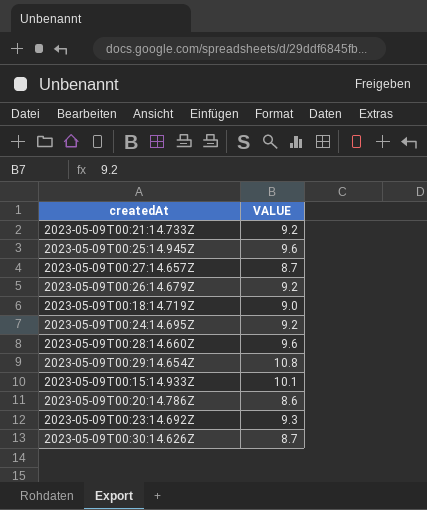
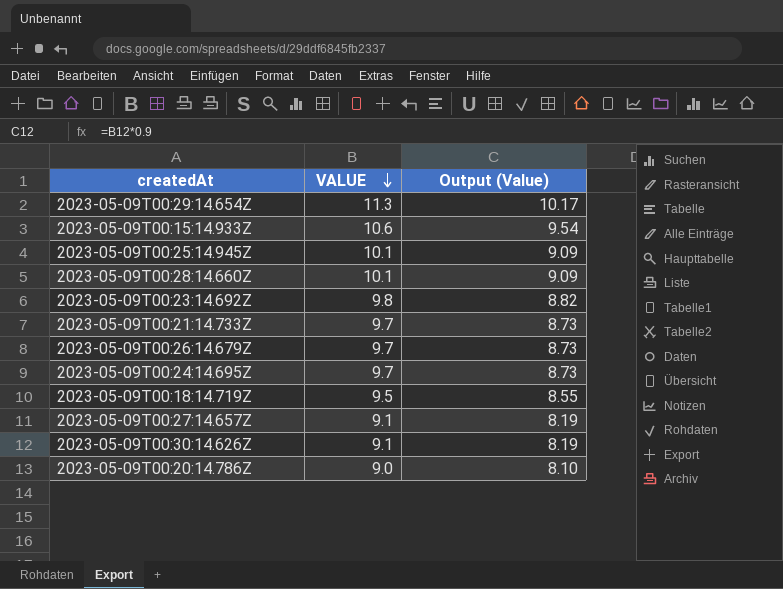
row order: none -> VALUE descending
column Output (Value) | formula: none -> [VALUE] * 0.9
2023-05-09T00:29:14.654Z | VALUE: 10.8 -> 11.3
2023-05-09T00:15:14.933Z | VALUE: 10.1 -> 10.6
2023-05-09T00:25:14.945Z | VALUE: 9.6 -> 10.1
2023-05-09T00:28:14.660Z | VALUE: 9.6 -> 10.1
2023-05-09T00:23:14.692Z | VALUE: 9.3 -> 9.8
2023-05-09T00:21:14.733Z | VALUE: 9.2 -> 9.7
2023-05-09T00:26:14.679Z | VALUE: 9.2 -> 9.7
2023-05-09T00:24:14.695Z | VALUE: 9.2 -> 9.7
2023-05-09T00:18:14.719Z | VALUE: 9.0 -> 9.5
2023-05-09T00:27:14.657Z | VALUE: 8.7 -> 9.1
2023-05-09T00:30:14.626Z | VALUE: 8.7 -> 9.1
2023-05-09T00:20:14.786Z | VALUE: 8.6 -> 9.0

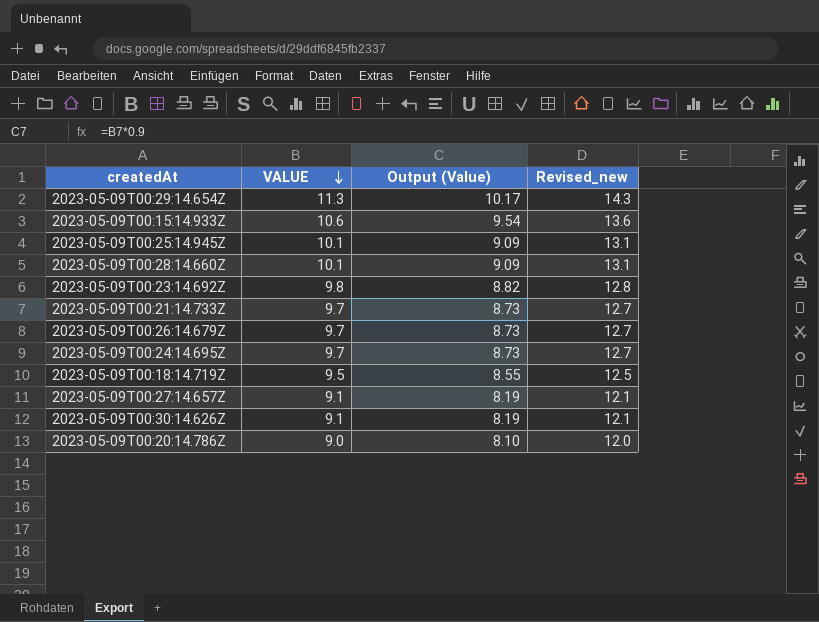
column Revised_new | formula: none -> [VALUE] + 3

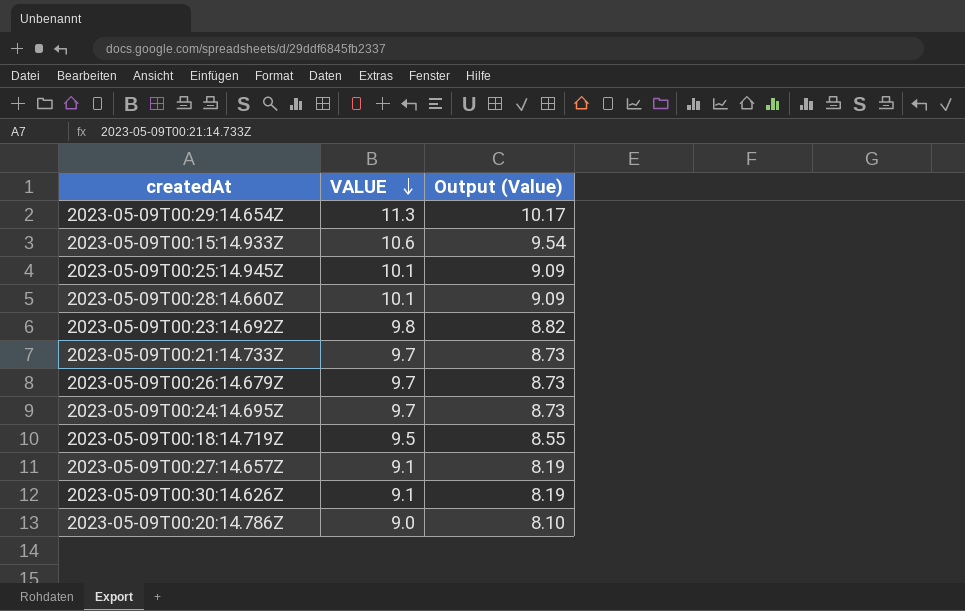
column Revised_new | formula: [VALUE] + 3 -> none

